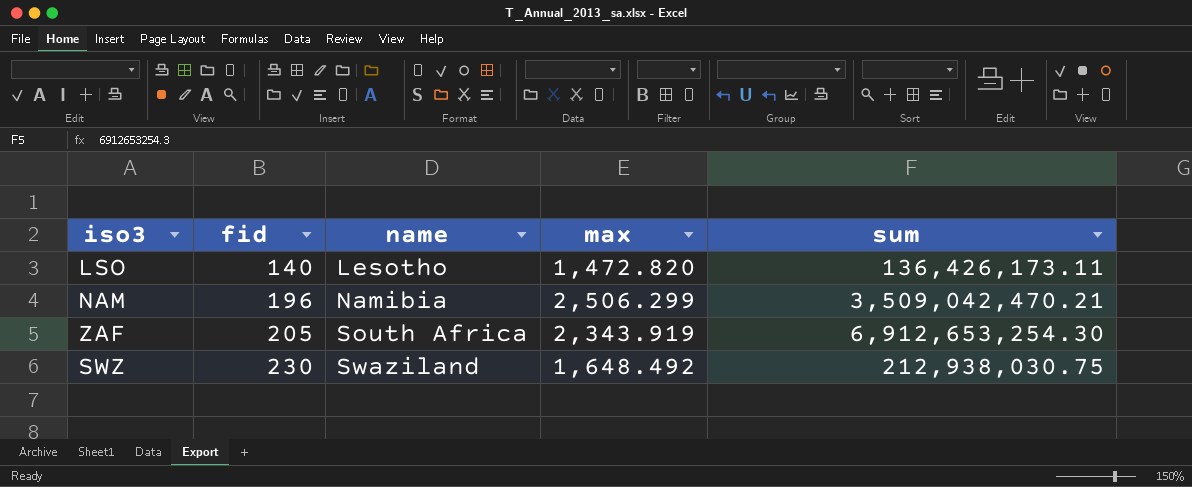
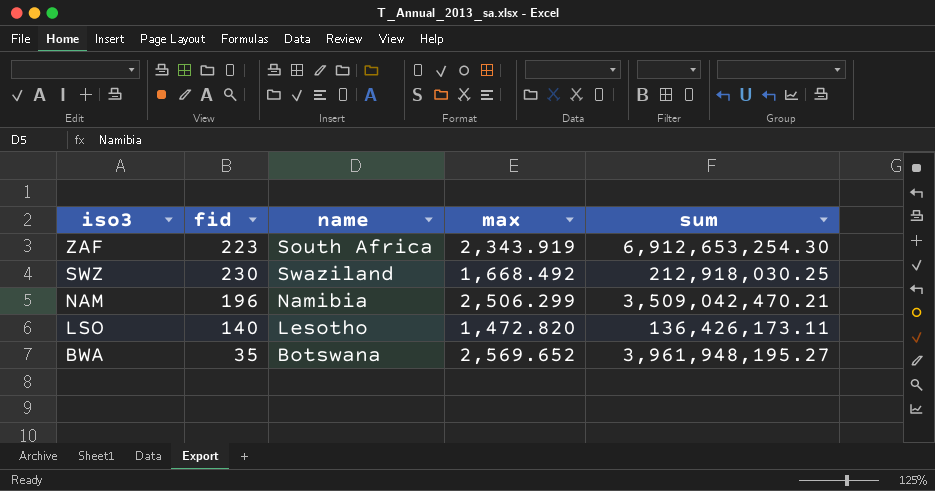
row order: fid ascending -> iso3 descending
ZAF | fid: 205 -> 223
SWZ | max: 1,648.492 -> 1,668.492
SWZ | sum: 212,938,030.75 -> 212,918,030.25
row BWA: none -> 35 | Botswana | 2,569.652 | 3,961,948,195.27

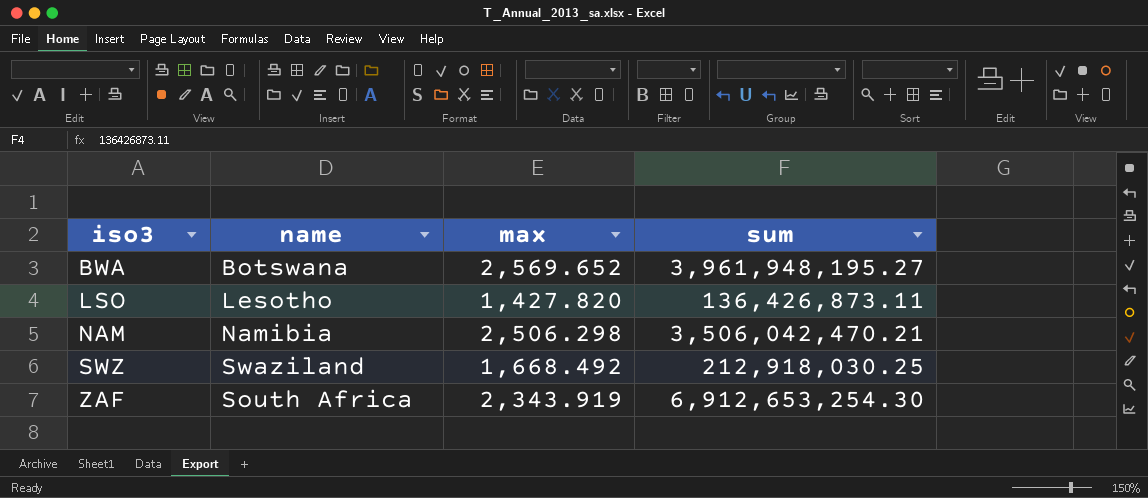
row order: iso3 descending -> iso3 ascending
column fid | position: 2 -> none
LSO | max: 1,472.820 -> 1,427.820
LSO | sum: 136,426,173.11 -> 136,426,873.11
NAM | max: 2,506.299 -> 2,506.298
NAM | sum: 3,509,042,470.21 -> 3,506,042,470.21

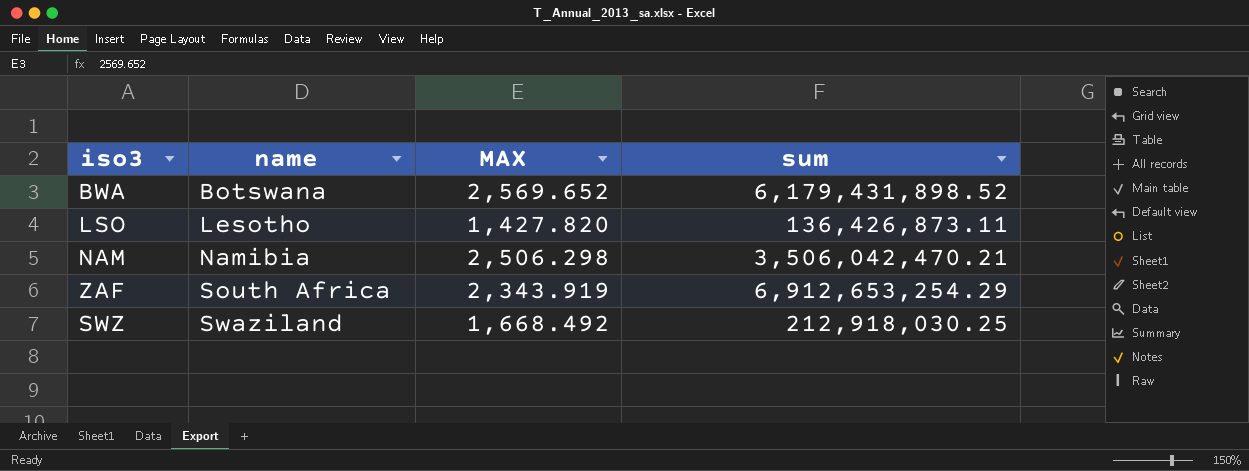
row order: iso3 ascending -> name ascending
column name: max -> MAX
BWA | sum: 3,961,948,195.27 -> 6,179,431,898.52
ZAF | sum: 6,912,653,254.30 -> 6,912,653,254.29

